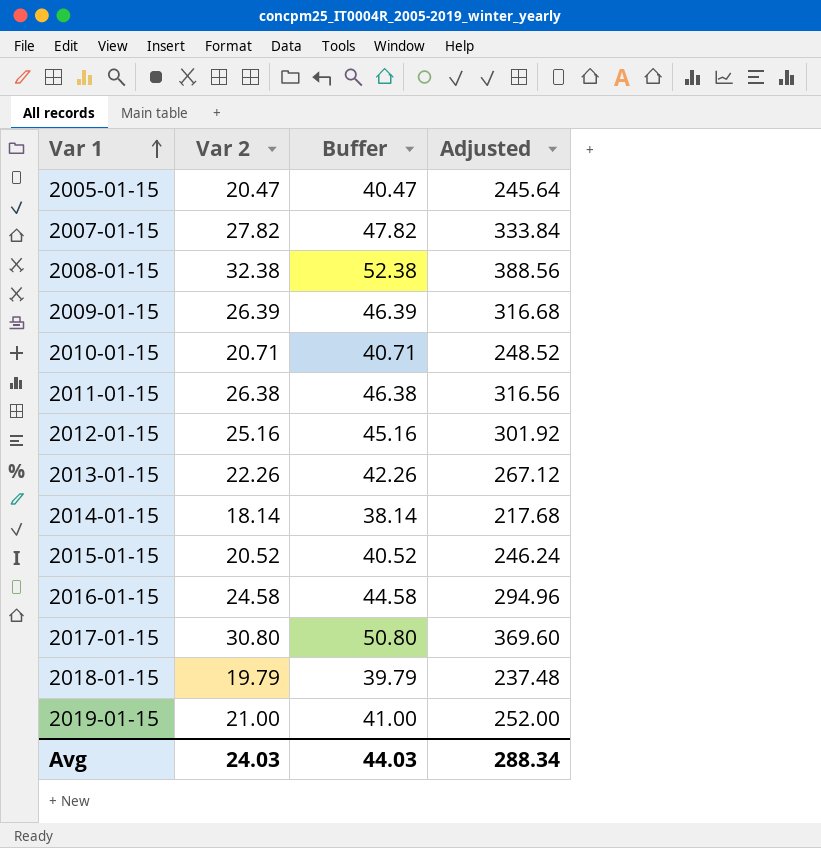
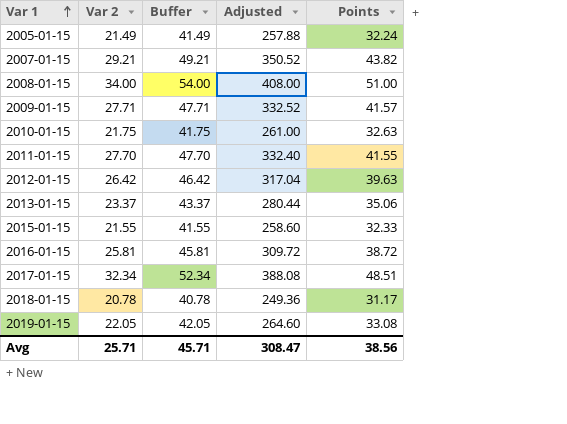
column Points | formula: none -> [Var 2] * 1.5
row 2014-01-15: 18.14 | 38.14 | 217.68 -> none
2005-01-15 | Var 2: 20.47 -> 21.49
2005-01-15 | Buffer: 40.47 -> 41.49
2005-01-15 | Adjusted: 245.64 -> 257.88
2007-01-15 | Var 2: 27.82 -> 29.21
2007-01-15 | Buffer: 47.82 -> 49.21
2007-01-15 | Adjusted: 333.84 -> 350.52
2008-01-15 | Var 2: 32.38 -> 34.00
2008-01-15 | Buffer: 52.38 -> 54.00
2008-01-15 | Adjusted: 388.56 -> 408.00
2009-01-15 | Var 2: 26.39 -> 27.71
2009-01-15 | Buffer: 46.39 -> 47.71
2009-01-15 | Adjusted: 316.68 -> 332.52
2010-01-15 | Var 2: 20.71 -> 21.75
2010-01-15 | Buffer: 40.71 -> 41.75
2010-01-15 | Adjusted: 248.52 -> 261.00
2011-01-15 | Var 2: 26.38 -> 27.70
2011-01-15 | Buffer: 46.38 -> 47.70
2011-01-15 | Adjusted: 316.56 -> 332.40
2012-01-15 | Var 2: 25.16 -> 26.42
2012-01-15 | Buffer: 45.16 -> 46.42
2012-01-15 | Adjusted: 301.92 -> 317.04
2013-01-15 | Var 2: 22.26 -> 23.37
2013-01-15 | Buffer: 42.26 -> 43.37
2013-01-15 | Adjusted: 267.12 -> 280.44
2015-01-15 | Var 2: 20.52 -> 21.55
2015-01-15 | Buffer: 40.52 -> 41.55
2015-01-15 | Adjusted: 246.24 -> 258.60
2016-01-15 | Var 2: 24.58 -> 25.81
2016-01-15 | Buffer: 44.58 -> 45.81
2016-01-15 | Adjusted: 294.96 -> 309.72
2017-01-15 | Var 2: 30.80 -> 32.34
2017-01-15 | Buffer: 50.80 -> 52.34
2017-01-15 | Adjusted: 369.60 -> 388.08
2018-01-15 | Var 2: 19.79 -> 20.78
2018-01-15 | Buffer: 39.79 -> 40.78
2018-01-15 | Adjusted: 237.48 -> 249.36
2019-01-15 | Var 2: 21.00 -> 22.05
2019-01-15 | Buffer: 41.00 -> 42.05
2019-01-15 | Adjusted: 252.00 -> 264.60
Avg | Var 2: 24.03 -> 25.71
Avg | Buffer: 44.03 -> 45.71
Avg | Adjusted: 288.34 -> 308.47

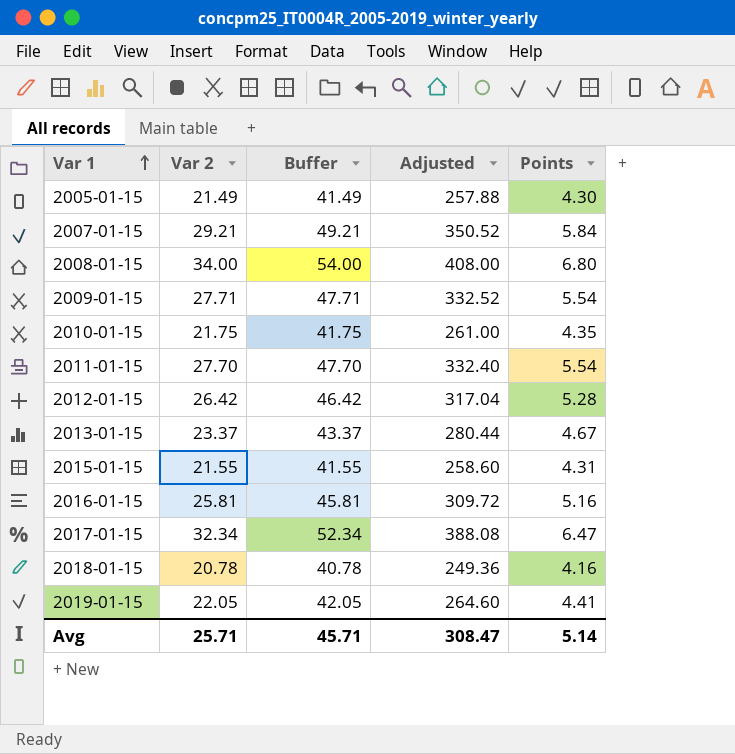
column Points | formula: [Var 2] * 1.5 -> [Var 2] * 0.2
Avg | Points: 38.56 -> 5.14

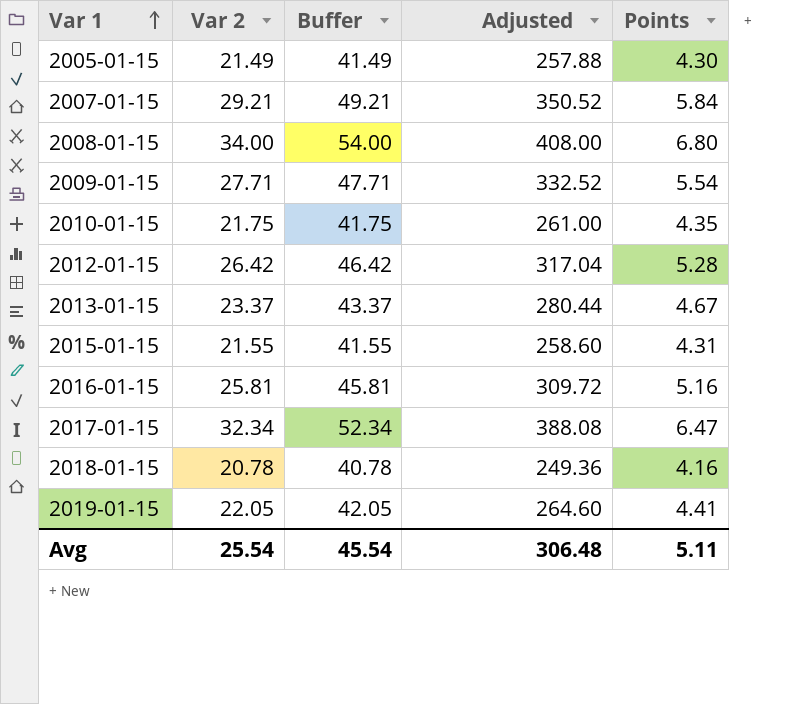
row 2011-01-15: 27.70 | 47.70 | 332.40 | 5.54 -> none
Avg | Var 2: 25.71 -> 25.54
Avg | Buffer: 45.71 -> 45.54
Avg | Adjusted: 308.47 -> 306.48
Avg | Points: 5.14 -> 5.11

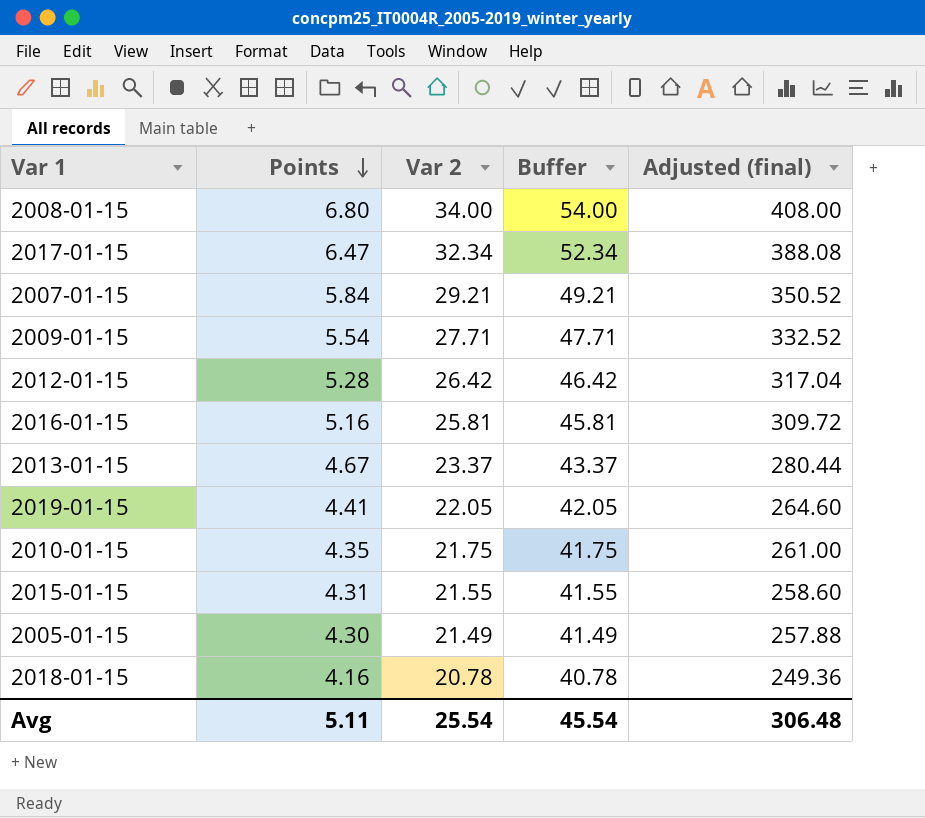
row order: Var 1 ascending -> Points descending
column Points | position: 5 -> 2
column name: Adjusted -> Adjusted (final)

